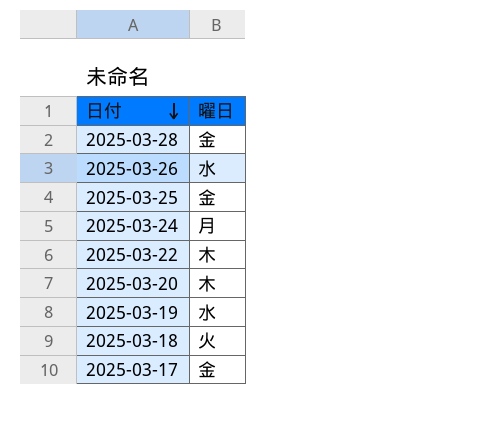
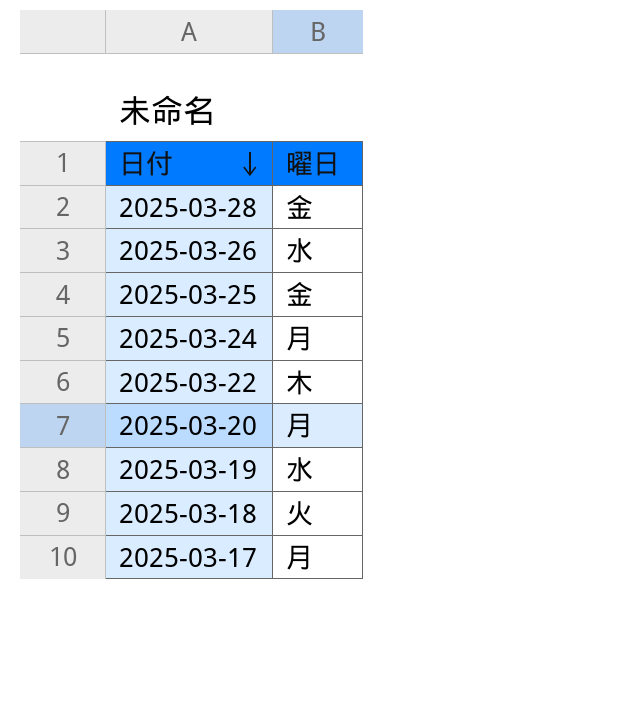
2025-03-20 | 曜日: 木 -> 月
2025-03-17 | 曜日: 金 -> 月

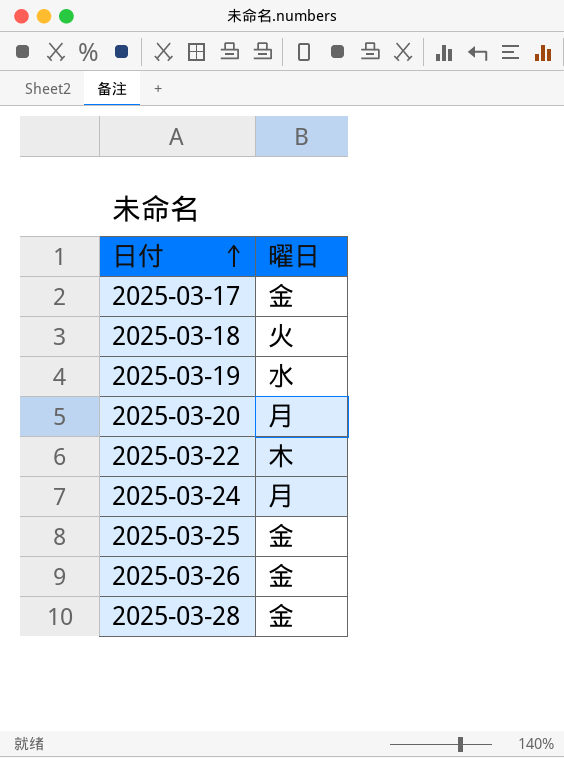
row order: 日付 descending -> 日付 ascending
2025-03-17 | 曜日: 月 -> 金
2025-03-26 | 曜日: 水 -> 金

